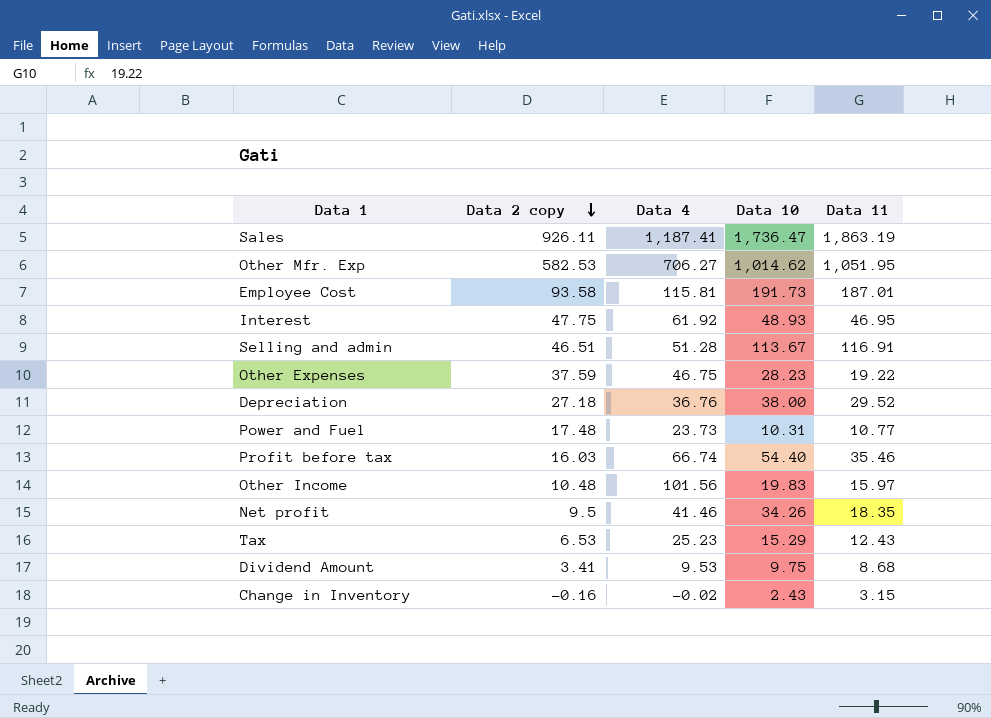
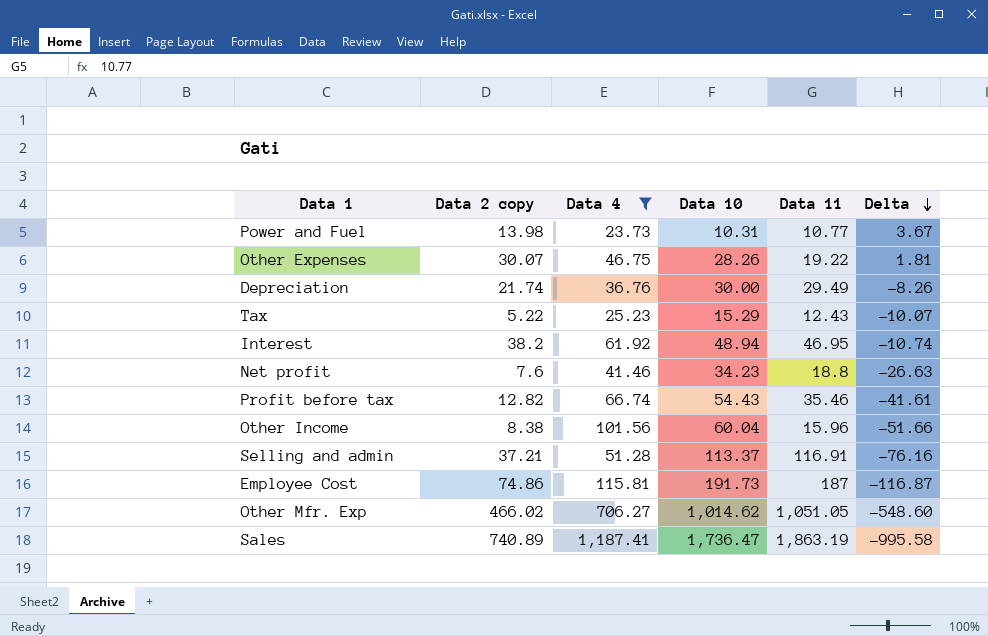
filter: none -> Data 4 >= 23.73
row order: Data 2 copy descending -> Delta descending
column Delta | formula: none -> [Data 2 copy] - [Data 10]
Power and Fuel | Data 2 copy: 17.48 -> 13.98
Other Expenses | Data 2 copy: 37.59 -> 30.07
Other Expenses | Data 10: 28.23 -> 28.26
Depreciation | Data 2 copy: 27.18 -> 21.74
Depreciation | Data 10: 38.00 -> 30.00
Depreciation | Data 11: 29.52 -> 29.49
Tax | Data 2 copy: 6.53 -> 5.22
Interest | Data 2 copy: 47.75 -> 38.2
Interest | Data 10: 48.93 -> 48.94
Net profit | Data 2 copy: 9.5 -> 7.6
Net profit | Data 10: 34.26 -> 34.23
Net profit | Data 11: 18.35 -> 18.8
Profit before tax | Data 2 copy: 16.03 -> 12.82
Profit before tax | Data 10: 54.40 -> 54.43
Other Income | Data 2 copy: 10.48 -> 8.38
Other Income | Data 10: 19.83 -> 60.04
Other Income | Data 11: 15.97 -> 15.96
Selling and admin | Data 2 copy: 46.51 -> 37.21
Selling and admin | Data 10: 113.67 -> 113.37
Employee Cost | Data 2 copy: 93.58 -> 74.86
Employee Cost | Data 11: 187.01 -> 187
Other Mfr. Exp | Data 2 copy: 582.53 -> 466.02
Other Mfr. Exp | Data 11: 1,051.95 -> 1,051.05
Sales | Data 2 copy: 926.11 -> 740.89

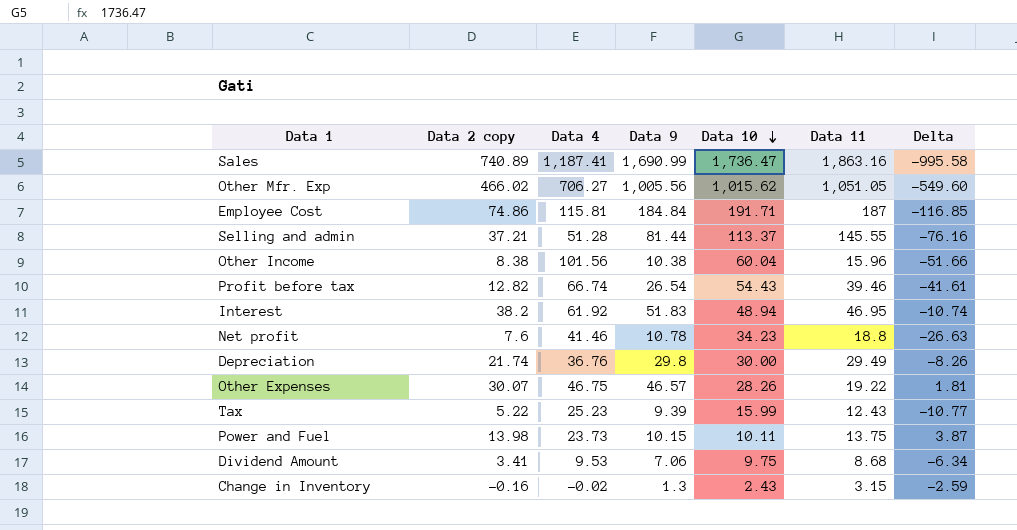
filter: Data 4 >= 23.73 -> none
row order: Delta descending -> Data 10 descending
column Data 9 | position: none -> 4
Sales | Data 11: 1,863.19 -> 1,863.16
Other Mfr. Exp | Data 10: 1,014.62 -> 1,015.62
Other Mfr. Exp | Delta: -548.60 -> -549.60
Employee Cost | Data 10: 191.73 -> 191.71
Employee Cost | Delta: -116.87 -> -116.85
Selling and admin | Data 11: 116.91 -> 145.55
Profit before tax | Data 11: 35.46 -> 39.46
Tax | Data 10: 15.29 -> 15.99
Tax | Delta: -10.07 -> -10.77
Power and Fuel | Data 10: 10.31 -> 10.11
Power and Fuel | Data 11: 10.77 -> 13.75
Power and Fuel | Delta: 3.67 -> 3.87

